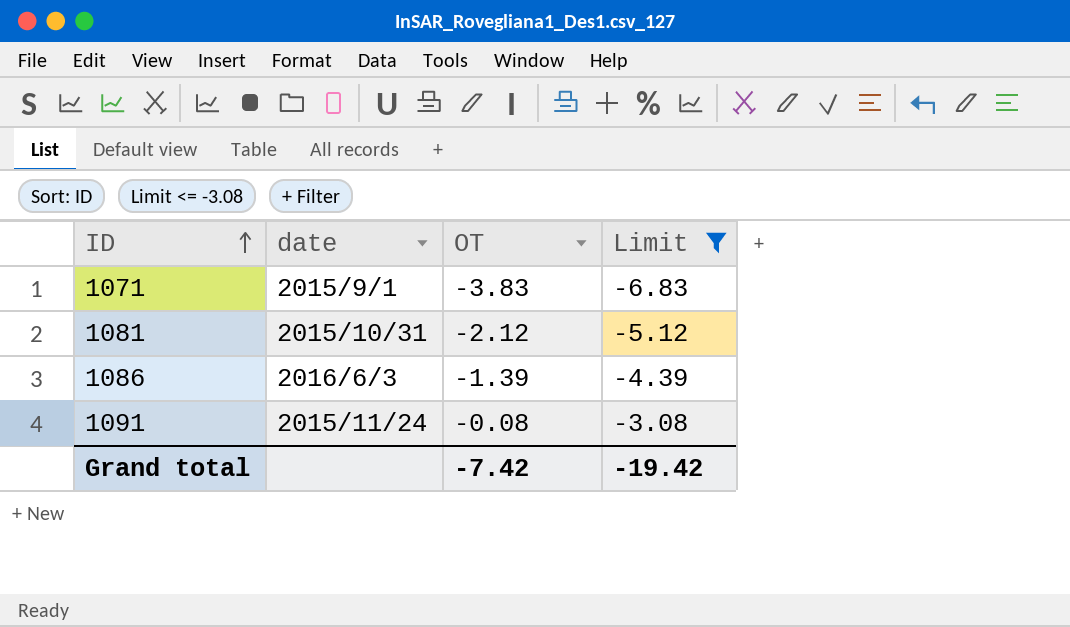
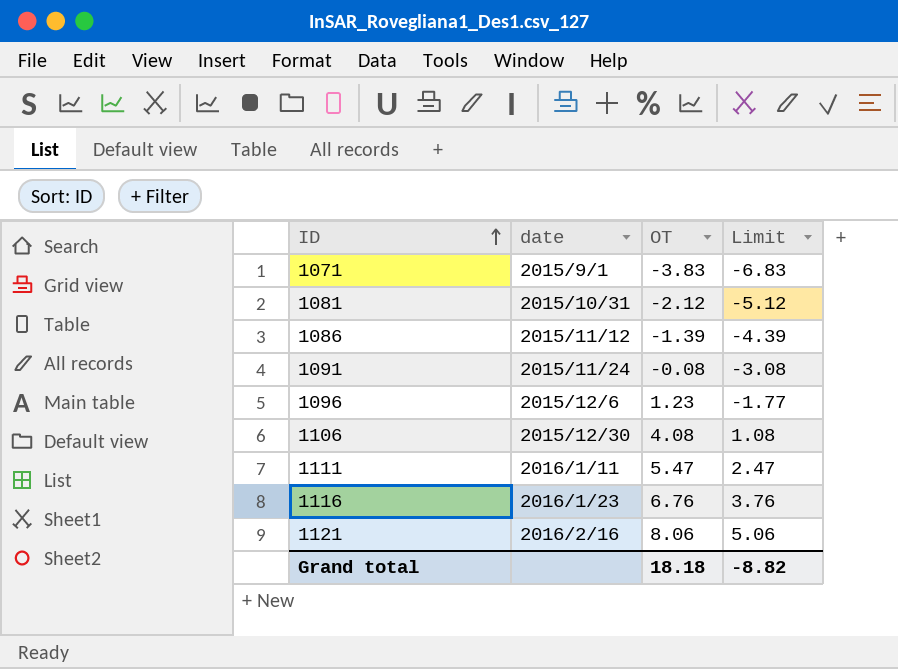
filter: Limit <= -3.08 -> none
1086 | date: 2016/6/3 -> 2015/11/12
Grand total | OT: -7.42 -> 18.18
Grand total | Limit: -19.42 -> -8.82

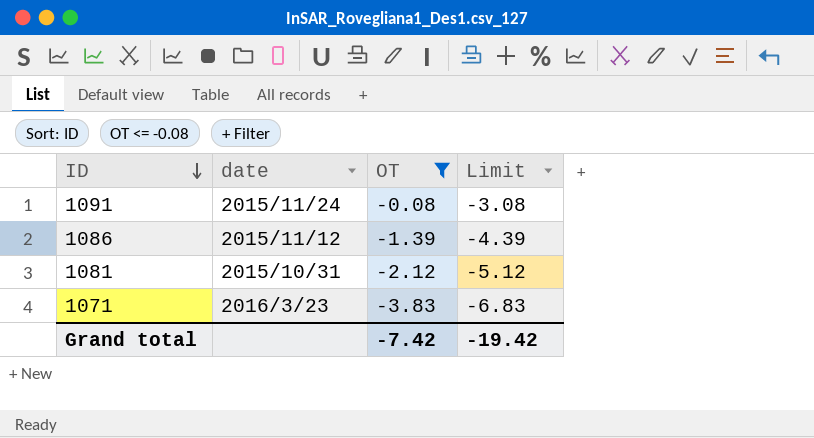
filter: none -> OT <= -0.08
row order: ID ascending -> ID descending
1071 | date: 2015/9/1 -> 2016/3/23
Grand total | OT: 18.18 -> -7.42
Grand total | Limit: -8.82 -> -19.42

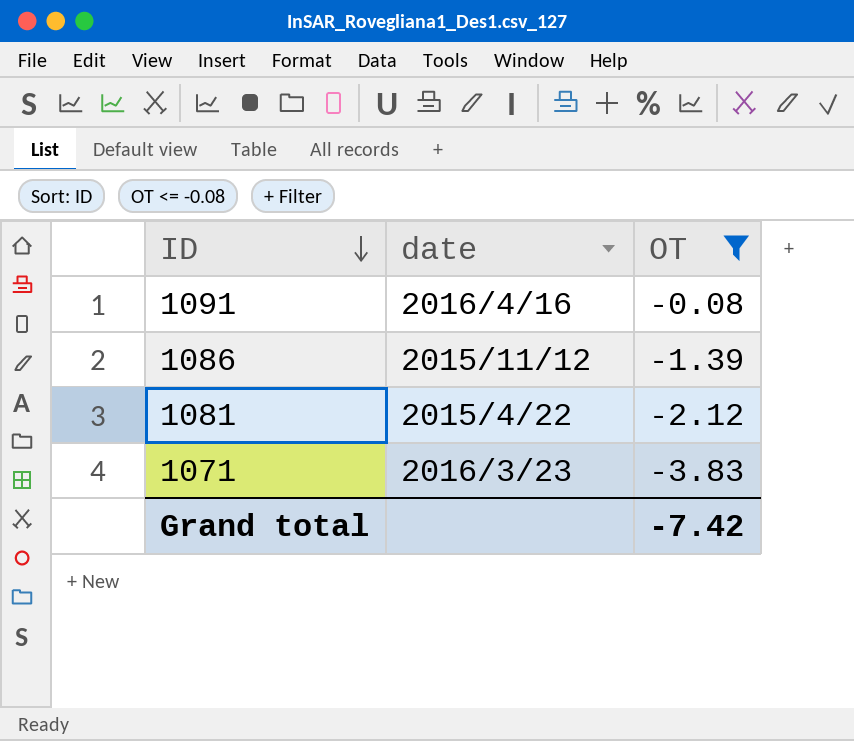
column Limit | formula: [OT] - 3 -> none
1091 | date: 2015/11/24 -> 2016/4/16
1081 | date: 2015/10/31 -> 2015/4/22

